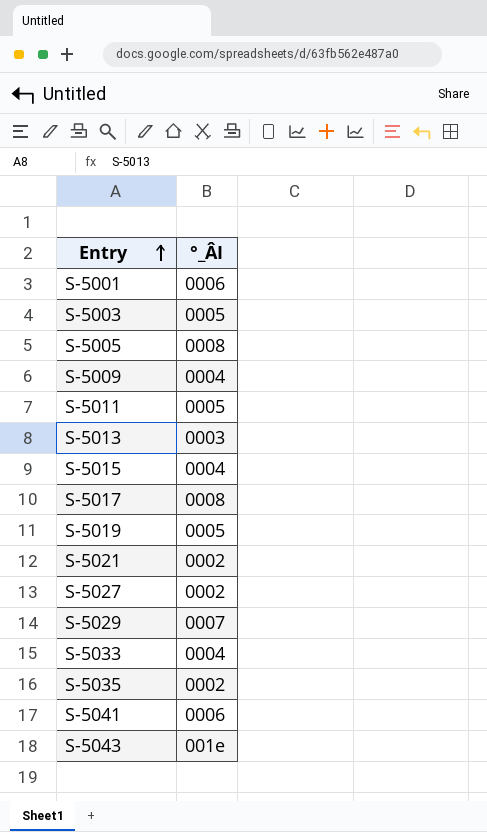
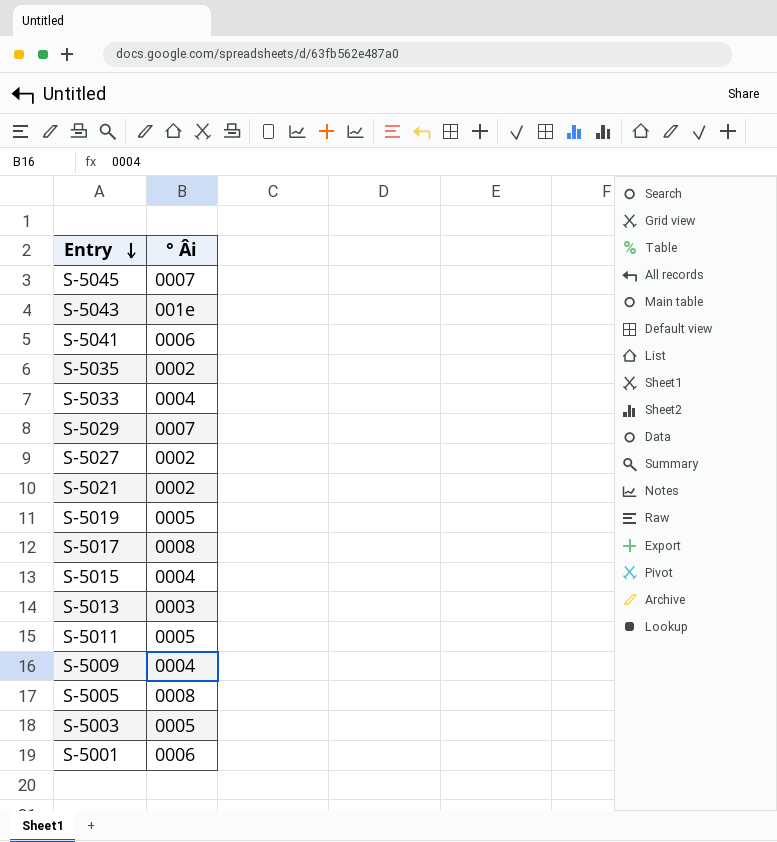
row order: Entry ascending -> Entry descending
column name: °_ÂI -> ° Âi
row S-5045: none -> 0007

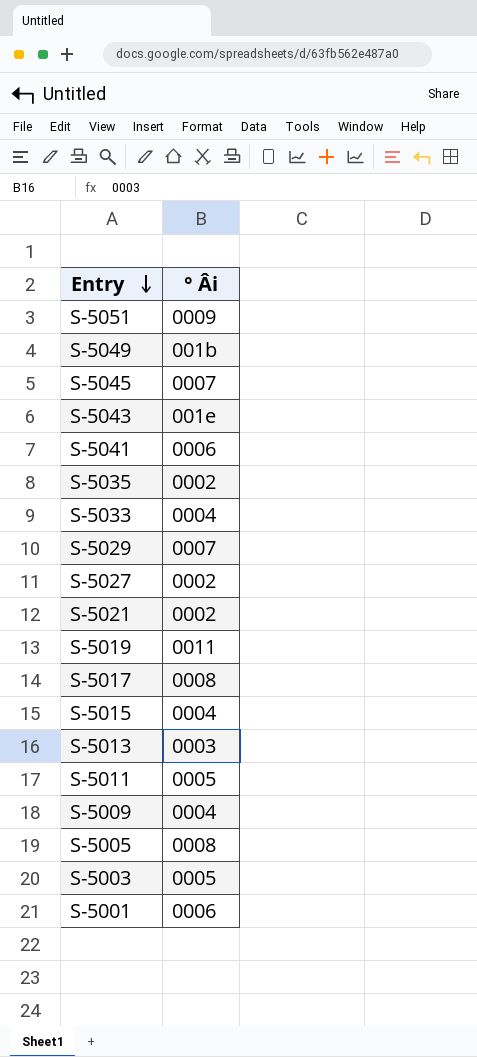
row S-5051: none -> 0009
row S-5049: none -> 001b
S-5019 | ° Âi: 0005 -> 0011

